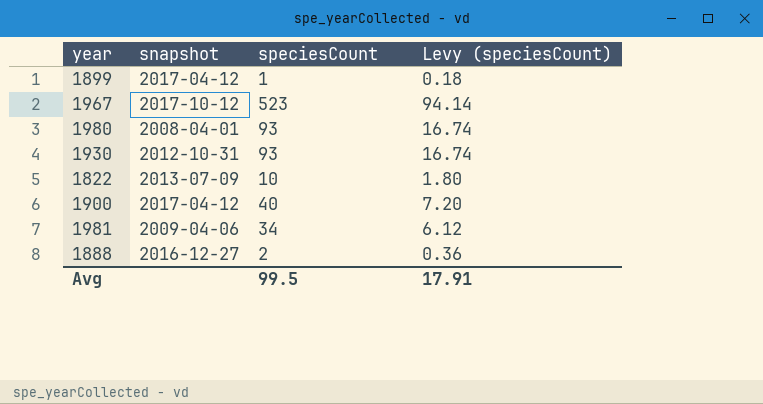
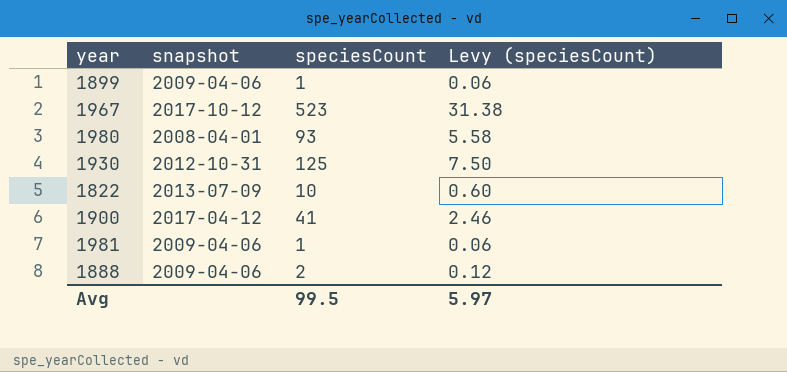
column Levy (speciesCount) | formula: [speciesCount] * 0.18 -> [speciesCount] * 0.06
1899 | snapshot: 2017-04-12 -> 2009-04-06
1930 | speciesCount: 93 -> 125
1900 | speciesCount: 40 -> 41
1981 | speciesCount: 34 -> 1
1888 | snapshot: 2016-12-27 -> 2009-04-06
Avg | Levy (speciesCount): 17.91 -> 5.97

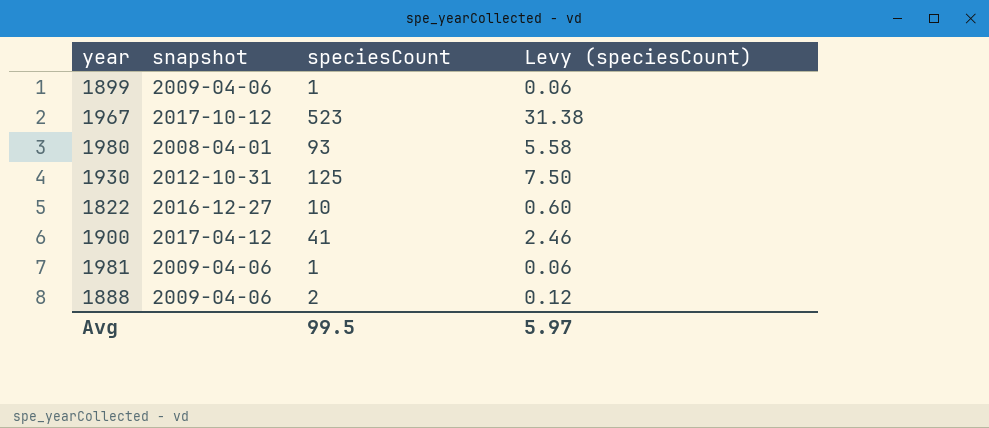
1822 | snapshot: 2013-07-09 -> 2016-12-27

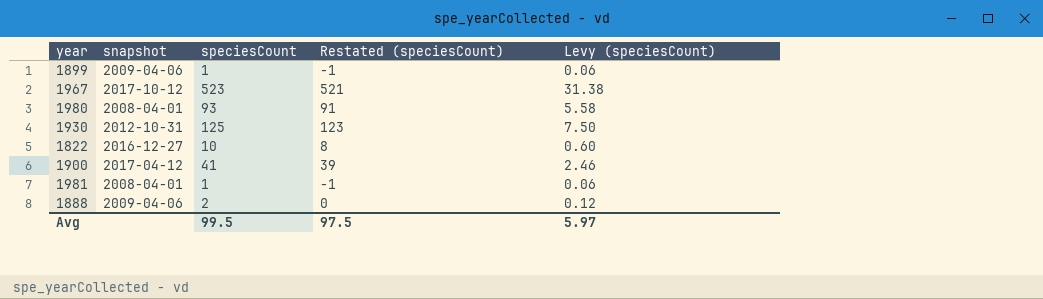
column Restated (speciesCount) | formula: none -> [speciesCount] - 2
1981 | snapshot: 2009-04-06 -> 2008-04-01

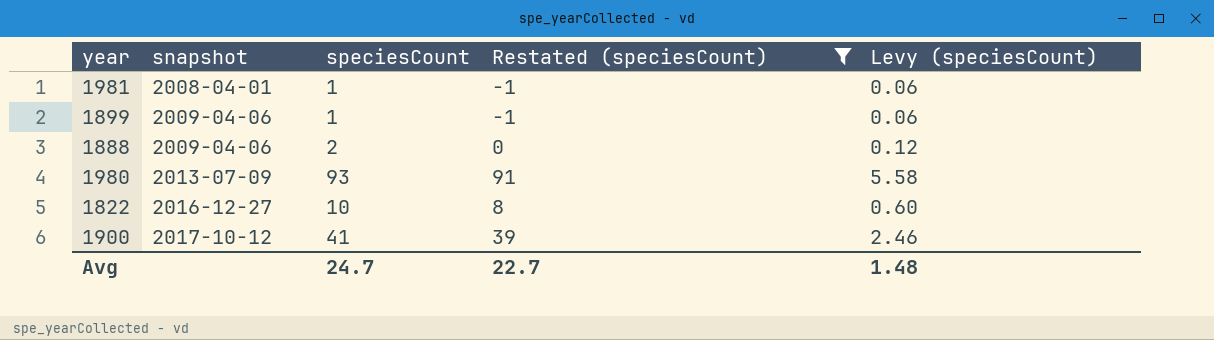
filter: none -> Restated (speciesCount) <= 91
row order: none -> snapshot ascending
1980 | snapshot: 2008-04-01 -> 2013-07-09
1900 | snapshot: 2017-04-12 -> 2017-10-12
Avg | speciesCount: 99.5 -> 24.7
Avg | Restated (speciesCount): 97.5 -> 22.7
Avg | Levy (speciesCount): 5.97 -> 1.48

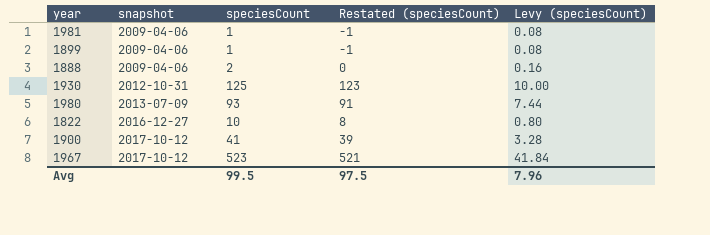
filter: Restated (speciesCount) <= 91 -> none
column Levy (speciesCount) | formula: [speciesCount] * 0.06 -> [speciesCount] * 0.08
1981 | snapshot: 2008-04-01 -> 2009-04-06
Avg | speciesCount: 24.7 -> 99.5
Avg | Restated (speciesCount): 22.7 -> 97.5
Avg | Levy (speciesCount): 1.48 -> 7.96

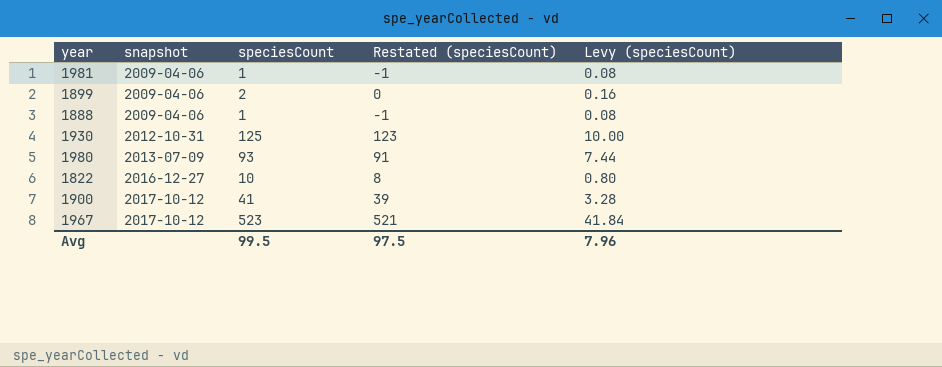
1899 | speciesCount: 1 -> 2
1899 | Restated (speciesCount): -1 -> 0
1899 | Levy (speciesCount): 0.08 -> 0.16
1888 | speciesCount: 2 -> 1
1888 | Restated (speciesCount): 0 -> -1
1888 | Levy (speciesCount): 0.16 -> 0.08

